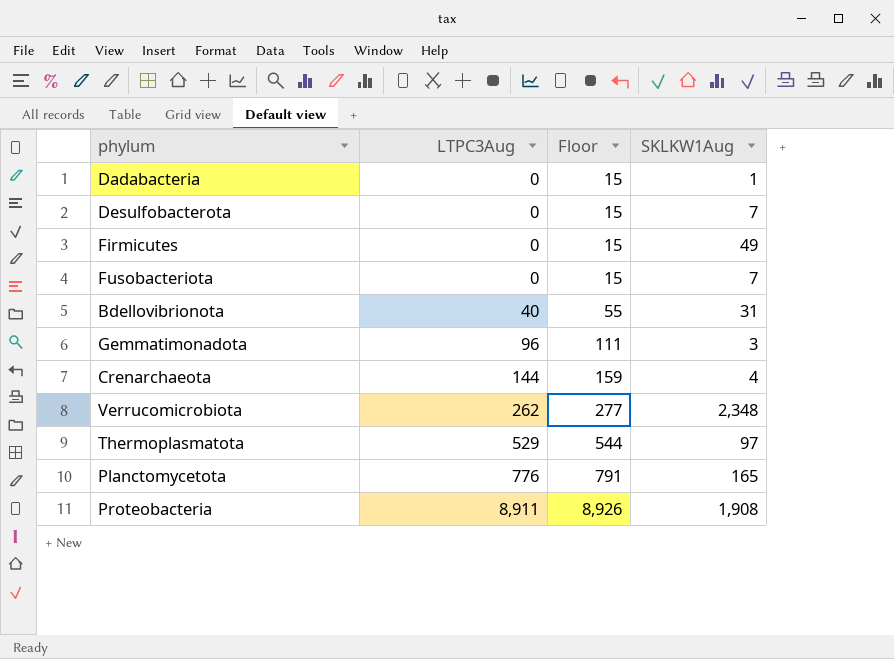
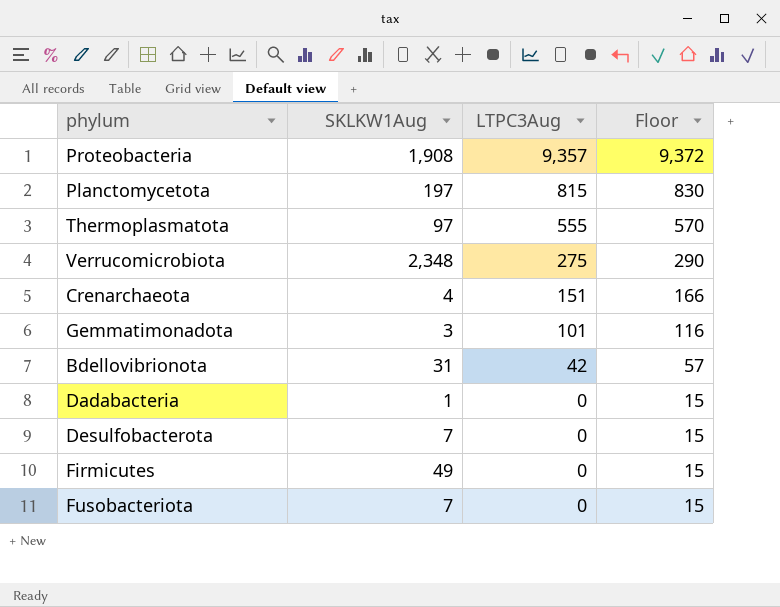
row order: LTPC3Aug ascending -> LTPC3Aug descending
column SKLKW1Aug | position: 4 -> 2
Proteobacteria | LTPC3Aug: 8,911 -> 9,357
Proteobacteria | Floor: 8,926 -> 9,372
Planctomycetota | SKLKW1Aug: 165 -> 197
Planctomycetota | LTPC3Aug: 776 -> 815
Planctomycetota | Floor: 791 -> 830
Thermoplasmatota | LTPC3Aug: 529 -> 555
Thermoplasmatota | Floor: 544 -> 570
Verrucomicrobiota | LTPC3Aug: 262 -> 275
Verrucomicrobiota | Floor: 277 -> 290
Crenarchaeota | LTPC3Aug: 144 -> 151
Crenarchaeota | Floor: 159 -> 166
Gemmatimonadota | LTPC3Aug: 96 -> 101
Gemmatimonadota | Floor: 111 -> 116
Bdellovibrionota | LTPC3Aug: 40 -> 42
Bdellovibrionota | Floor: 55 -> 57

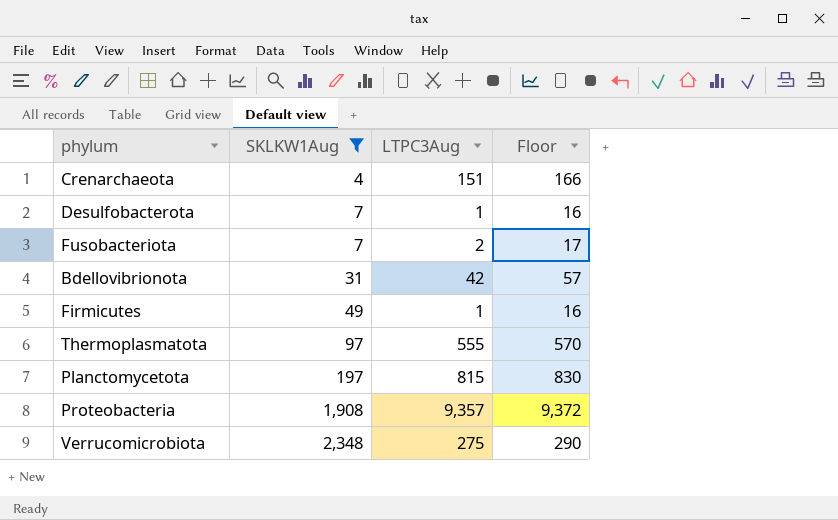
filter: none -> SKLKW1Aug >= 4
row order: LTPC3Aug descending -> SKLKW1Aug ascending
Desulfobacterota | LTPC3Aug: 0 -> 1
Desulfobacterota | Floor: 15 -> 16
Fusobacteriota | LTPC3Aug: 0 -> 2
Fusobacteriota | Floor: 15 -> 17
Firmicutes | LTPC3Aug: 0 -> 1
Firmicutes | Floor: 15 -> 16

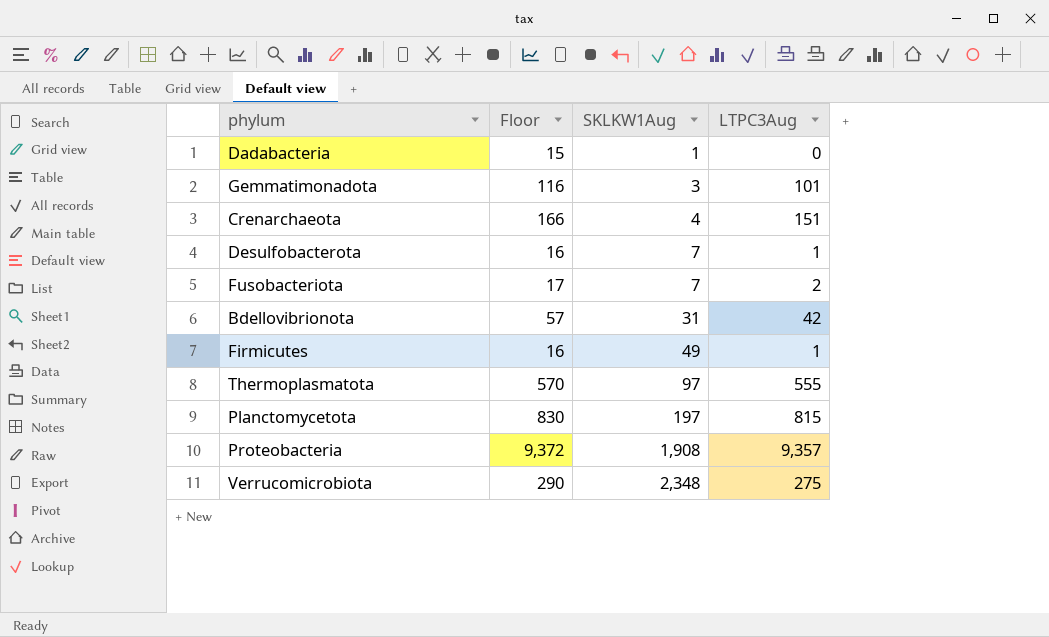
filter: SKLKW1Aug >= 4 -> none
column Floor | position: 4 -> 2

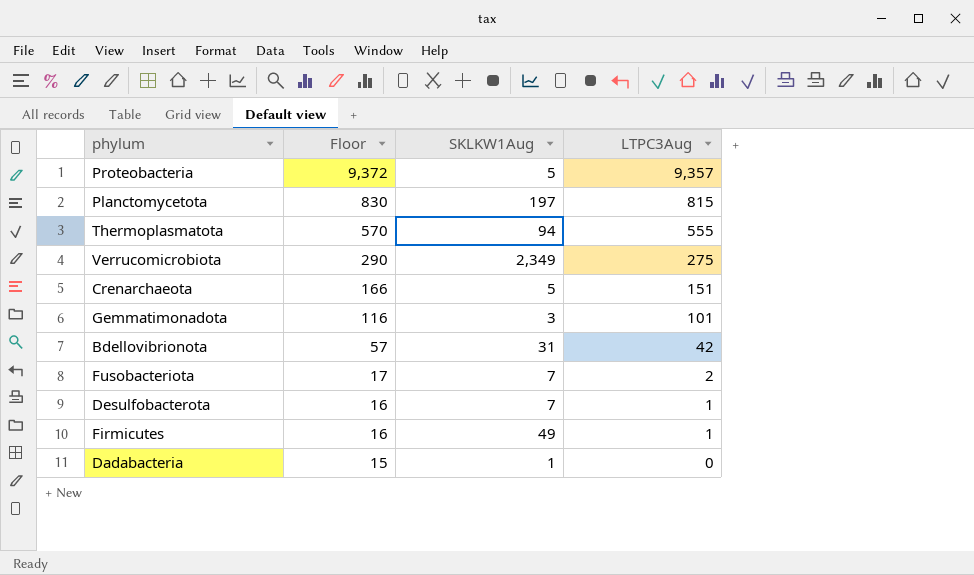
row order: SKLKW1Aug ascending -> Floor descending
Proteobacteria | SKLKW1Aug: 1,908 -> 5
Thermoplasmatota | SKLKW1Aug: 97 -> 94
Verrucomicrobiota | SKLKW1Aug: 2,348 -> 2,349
Crenarchaeota | SKLKW1Aug: 4 -> 5

